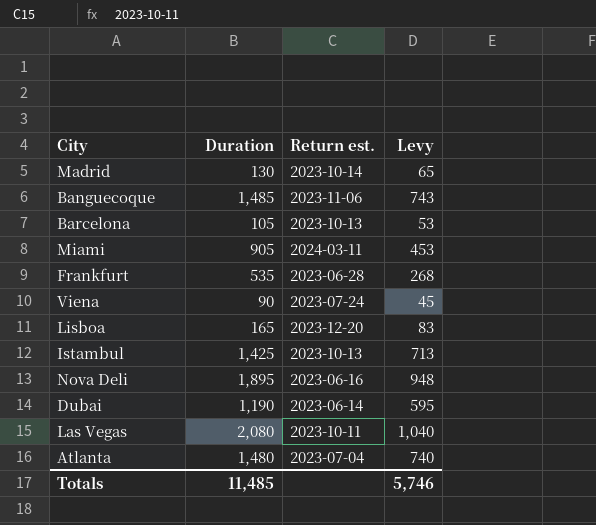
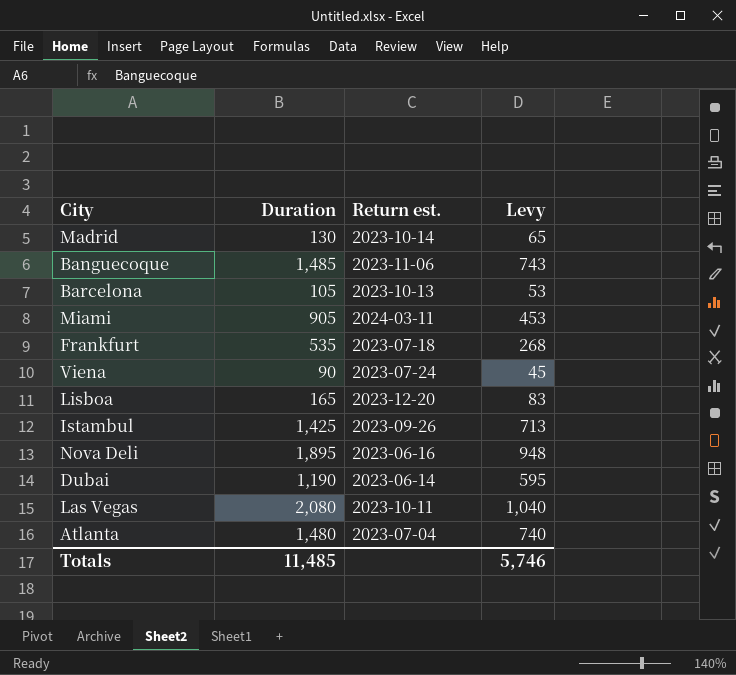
Frankfurt | Return est.: 2023-06-28 -> 2023-07-18
Istambul | Return est.: 2023-10-13 -> 2023-09-26

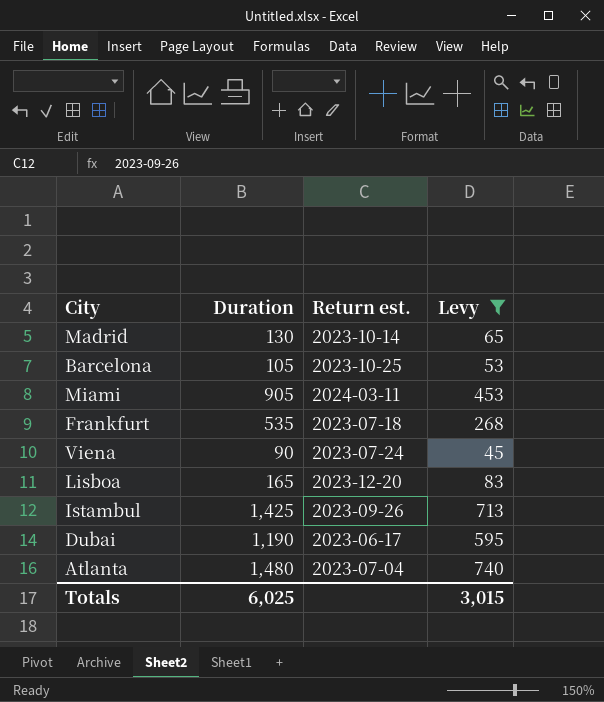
filter: none -> Levy <= 740
Barcelona | Return est.: 2023-10-13 -> 2023-10-25
Dubai | Return est.: 2023-06-14 -> 2023-06-17
Totals | Duration: 11,485 -> 6,025
Totals | Levy: 5,746 -> 3,015

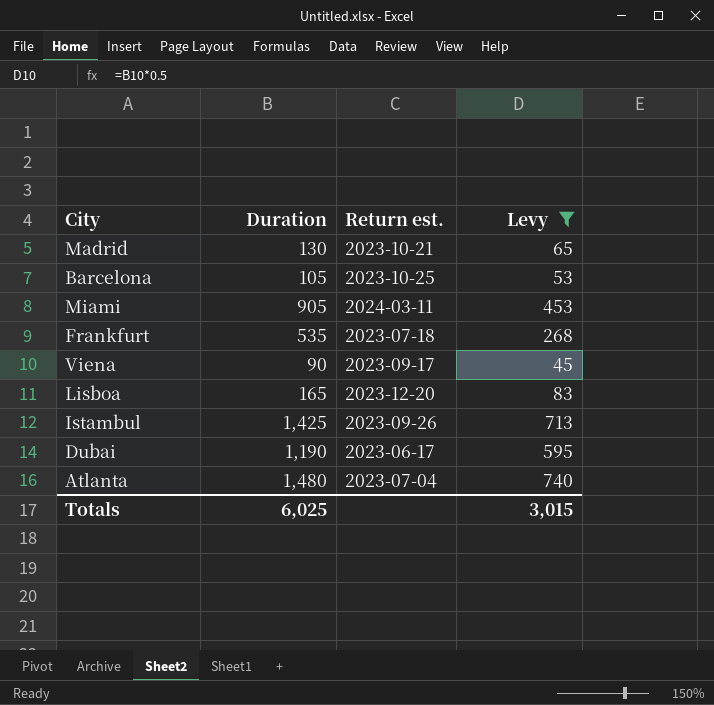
Madrid | Return est.: 2023-10-14 -> 2023-10-21
Viena | Return est.: 2023-07-24 -> 2023-09-17

